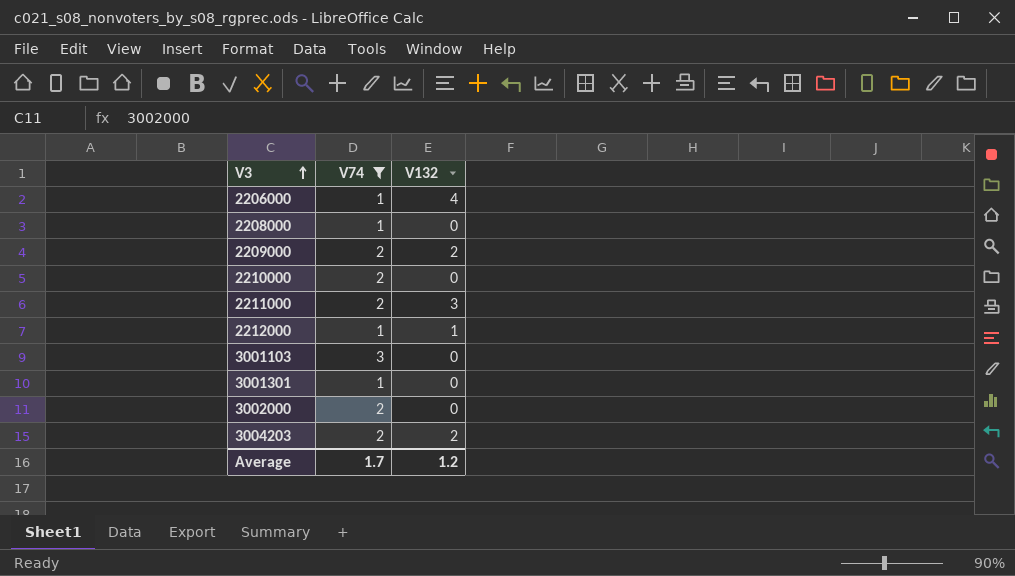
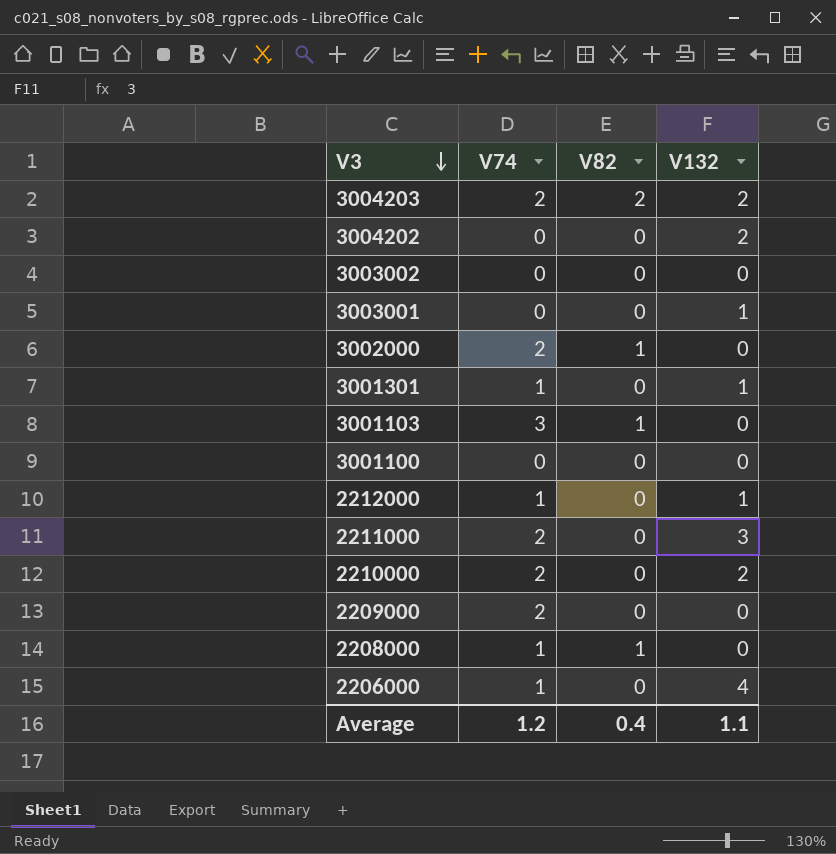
filter: V74 != 0 -> none
row order: V3 ascending -> V3 descending
column V82 | position: none -> 3
3001301 | V132: 0 -> 1
2210000 | V132: 0 -> 2
2209000 | V132: 2 -> 0
Average | V74: 1.7 -> 1.2
Average | V132: 1.2 -> 1.1

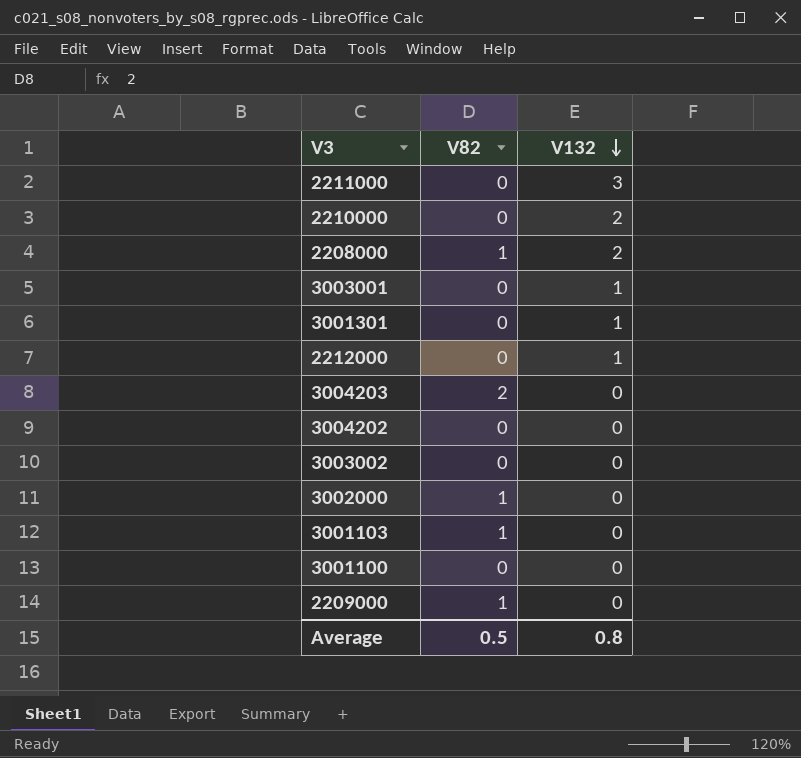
row order: V3 descending -> V132 descending
column V74 | position: 2 -> none
row 2206000: 1 | 0 | 4 -> none
2208000 | V132: 0 -> 2
3004203 | V132: 2 -> 0
3004202 | V132: 2 -> 0
2209000 | V82: 0 -> 1
Average | V82: 0.4 -> 0.5
Average | V132: 1.1 -> 0.8

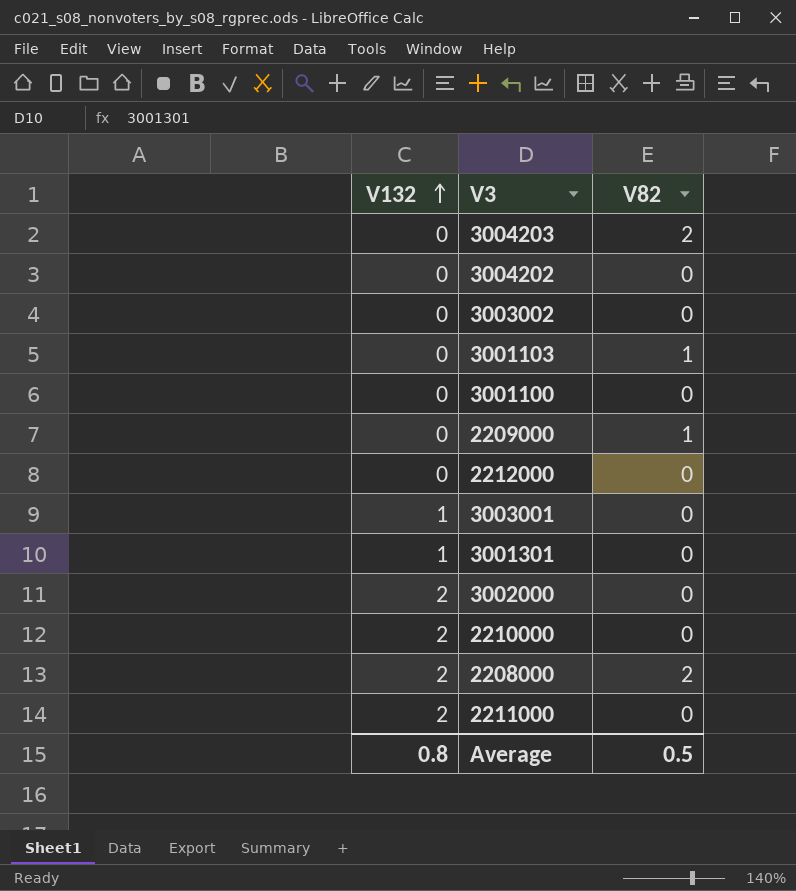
row order: V132 descending -> V132 ascending
column V132 | position: 3 -> 1
2212000 | V132: 1 -> 0
3002000 | V132: 0 -> 2
3002000 | V82: 1 -> 0
2208000 | V82: 1 -> 2
2211000 | V132: 3 -> 2

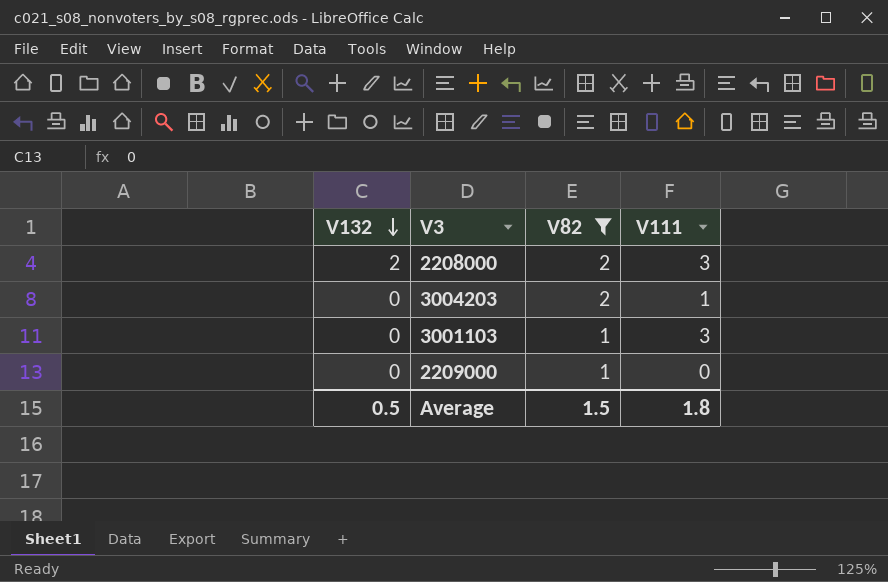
filter: none -> V82 != 0
row order: V132 ascending -> V132 descending
column V111 | position: none -> 4
Average | V132: 0.8 -> 0.5
Average | V82: 0.5 -> 1.5

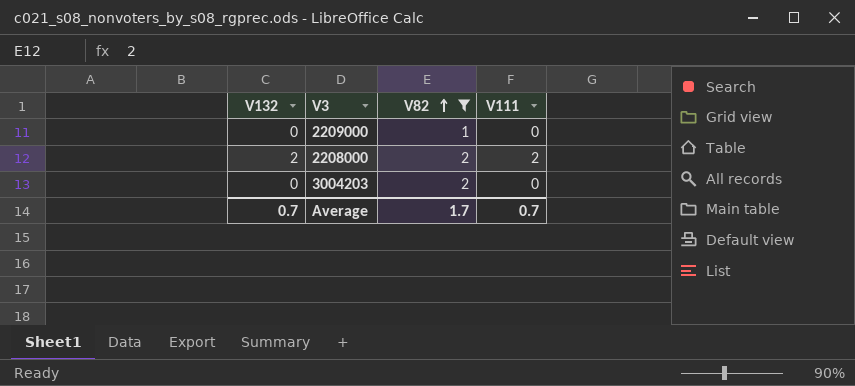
row order: V132 descending -> V82 ascending
row 3001103: 0 | 1 | 3 -> none
2208000 | V111: 3 -> 2
3004203 | V111: 1 -> 0
Average | V132: 0.5 -> 0.7
Average | V82: 1.5 -> 1.7
Average | V111: 1.8 -> 0.7

